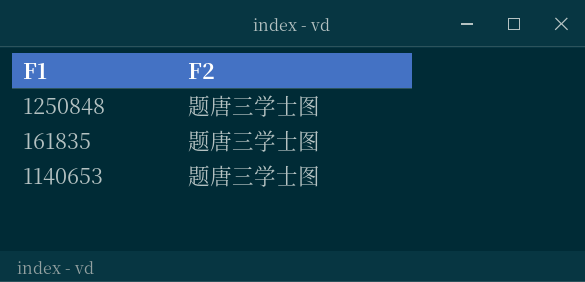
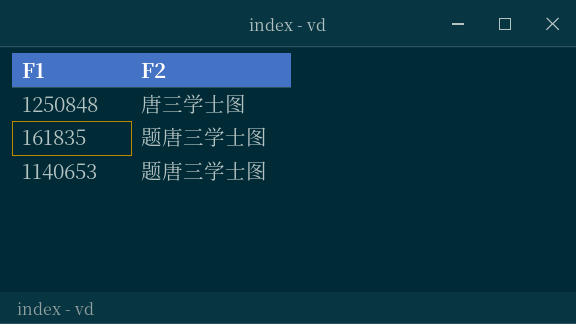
1250848 | F2: 题唐三学士图 -> 唐三学士图

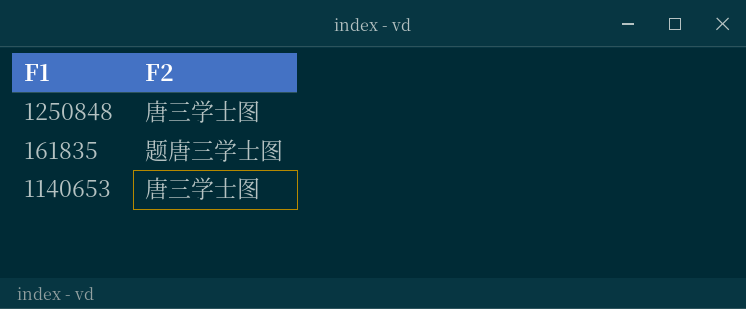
1140653 | F2: 题唐三学士图 -> 唐三学士图

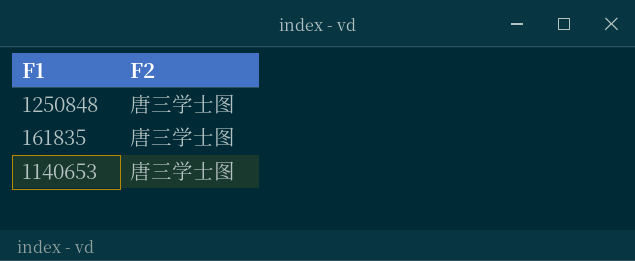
161835 | F2: 题唐三学士图 -> 唐三学士图

